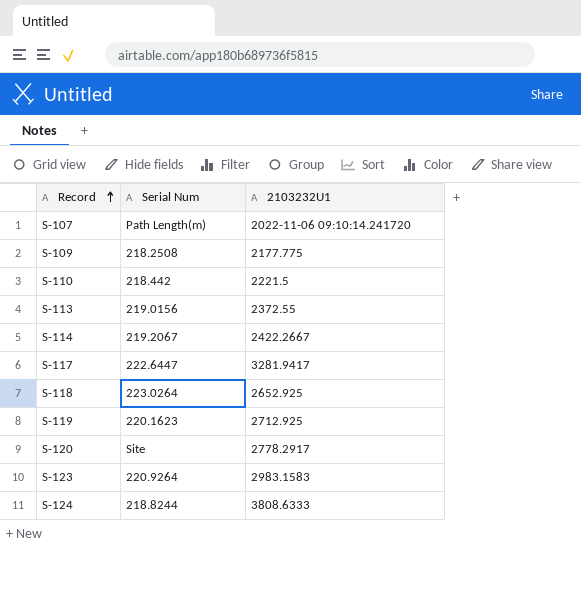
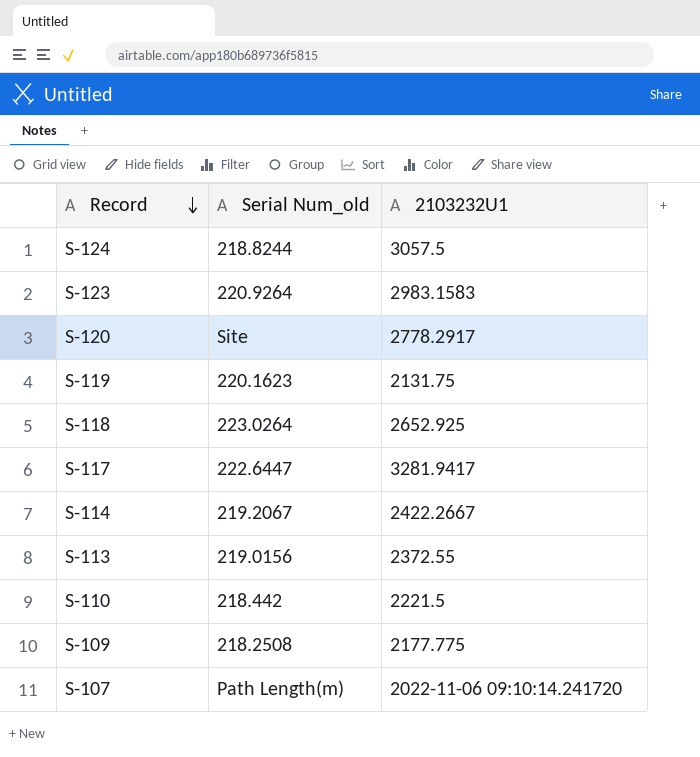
row order: Record ascending -> Record descending
column name: Serial Num -> Serial Num_old
S-124 | 2103232U1: 3808.6333 -> 3057.5
S-119 | 2103232U1: 2712.925 -> 2131.75

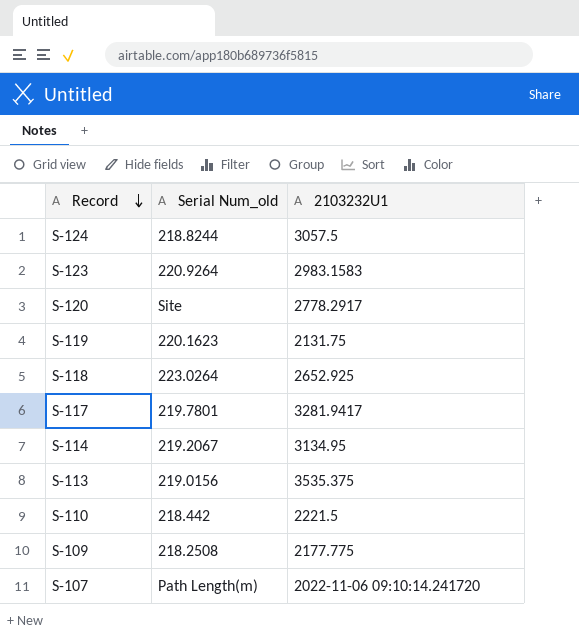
S-117 | Serial Num_old: 222.6447 -> 219.7801
S-114 | 2103232U1: 2422.2667 -> 3134.95
S-113 | 2103232U1: 2372.55 -> 3535.375

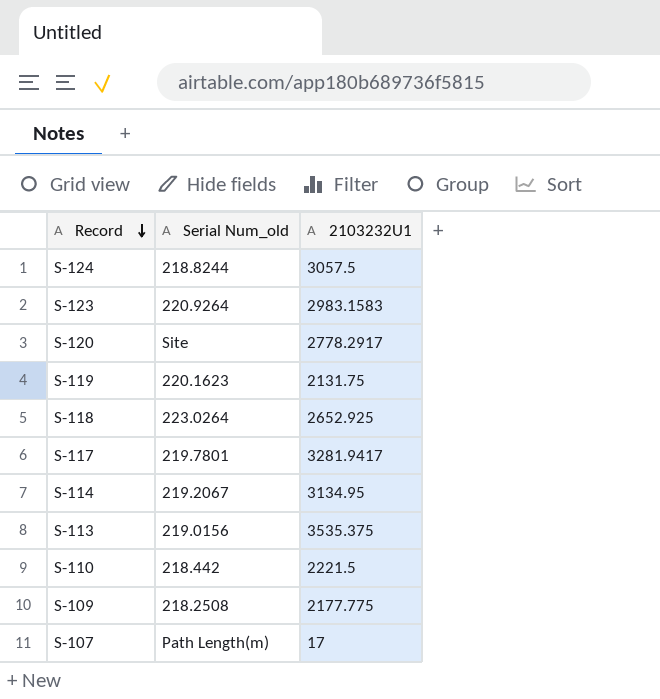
S-107 | 2103232U1: 2022-11-06 09:10:14.241720 -> 17

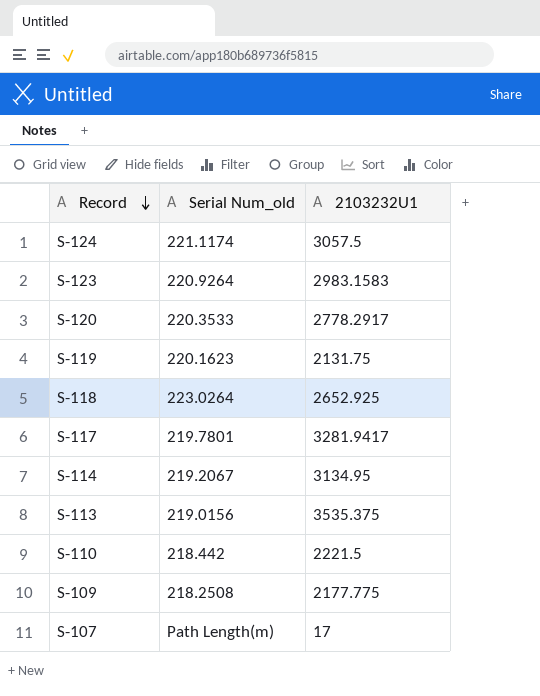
S-124 | Serial Num_old: 218.8244 -> 221.1174
S-120 | Serial Num_old: Site -> 220.3533

